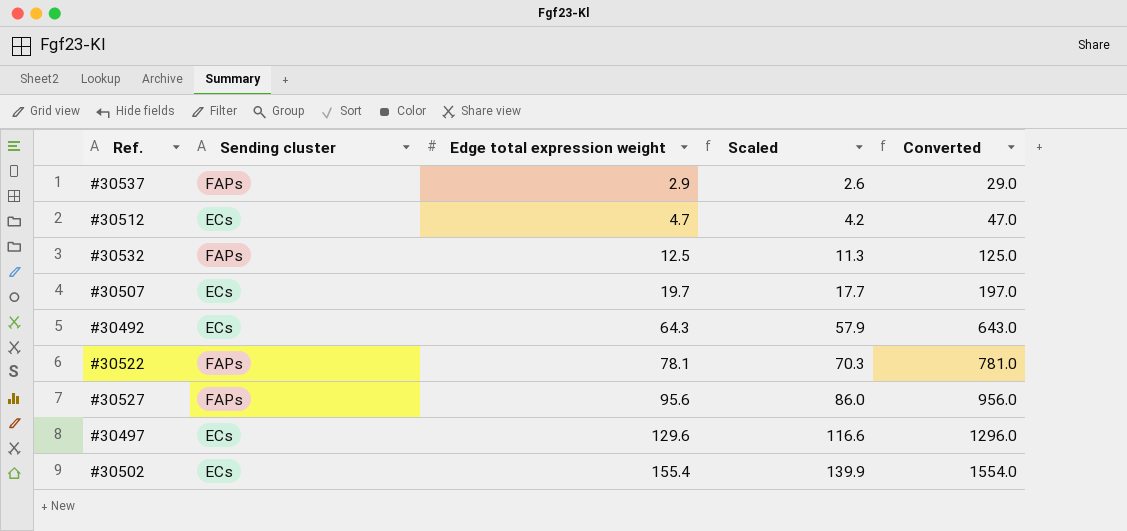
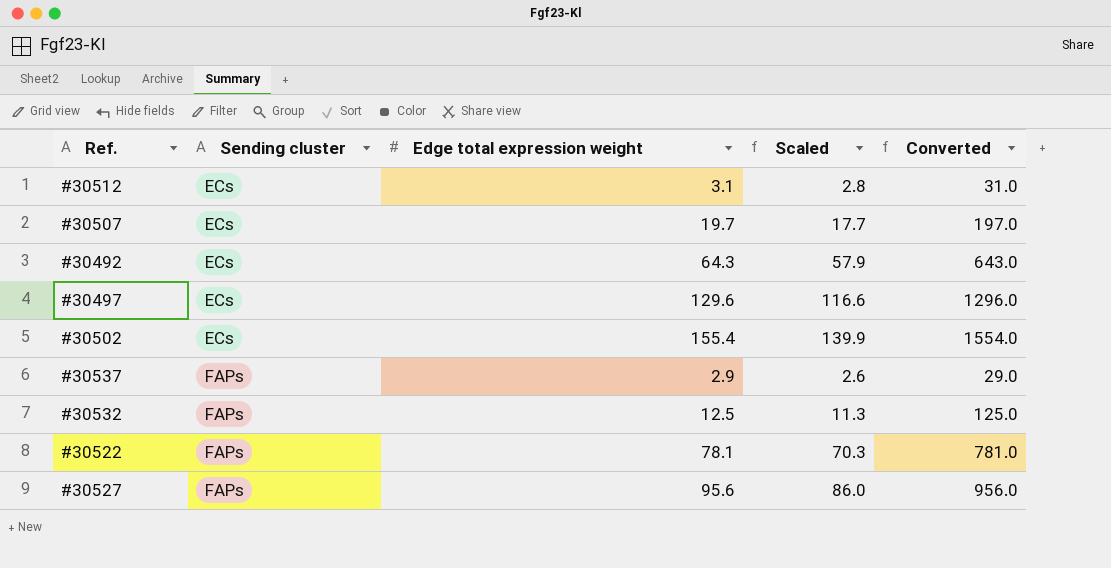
row order: Edge total expression weight ascending -> Sending cluster ascending
#30512 | Edge total expression weight: 4.7 -> 3.1
#30512 | Scaled: 4.2 -> 2.8
#30512 | Converted: 47.0 -> 31.0

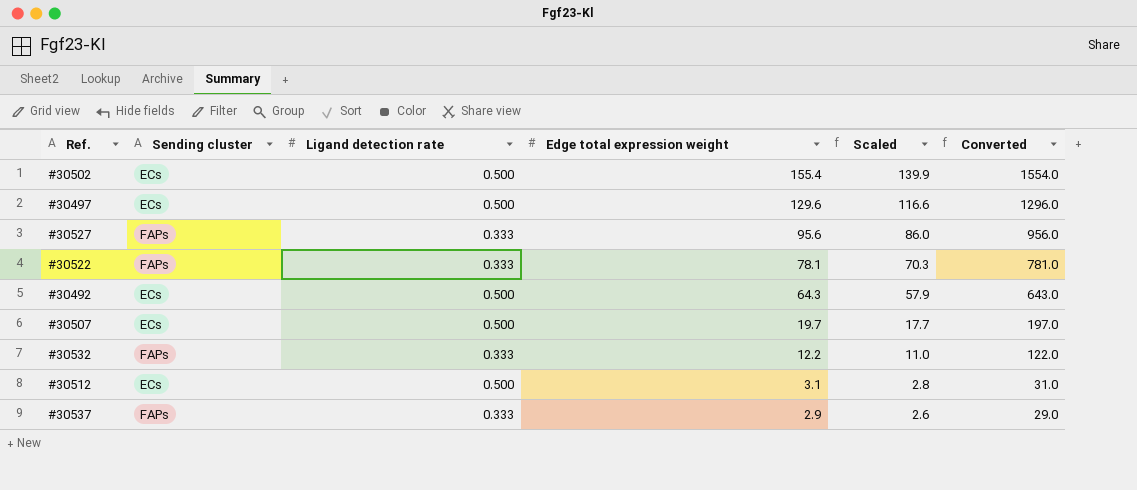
row order: Sending cluster ascending -> Edge total expression weight descending
column Ligand detection rate | position: none -> 3
#30532 | Edge total expression weight: 12.5 -> 12.2
#30532 | Scaled: 11.3 -> 11.0
#30532 | Converted: 125.0 -> 122.0

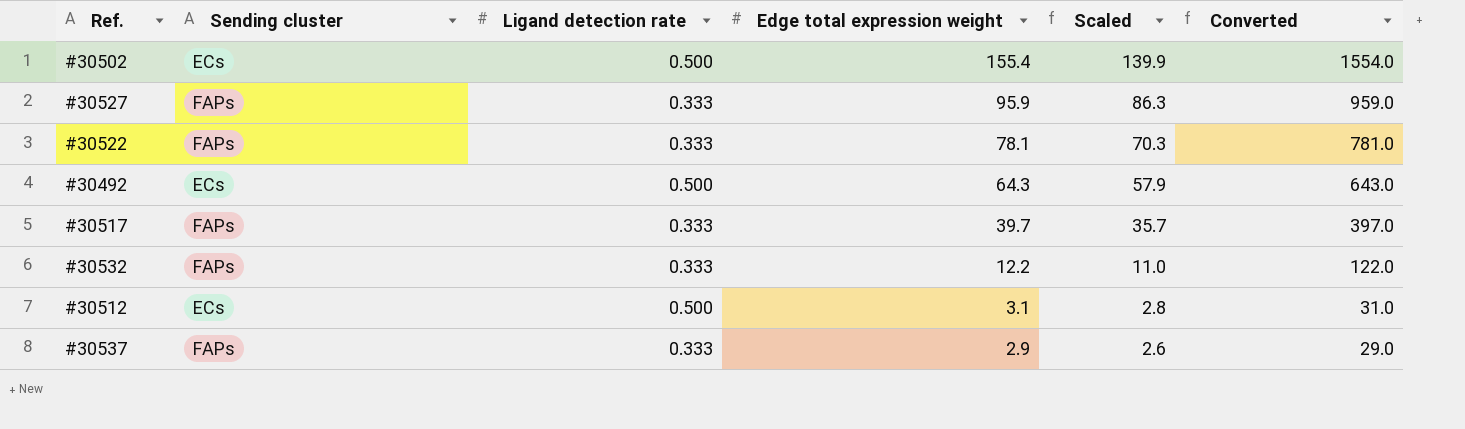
row #30497: ECs | 0.500 | 129.6 | 116.6 | 1296.0 -> none
row #30507: ECs | 0.500 | 19.7 | 17.7 | 197.0 -> none
#30527 | Edge total expression weight: 95.6 -> 95.9
#30527 | Scaled: 86.0 -> 86.3
#30527 | Converted: 956.0 -> 959.0
row #30517: none -> FAPs | 0.333 | 39.7 | 35.7 | 397.0

